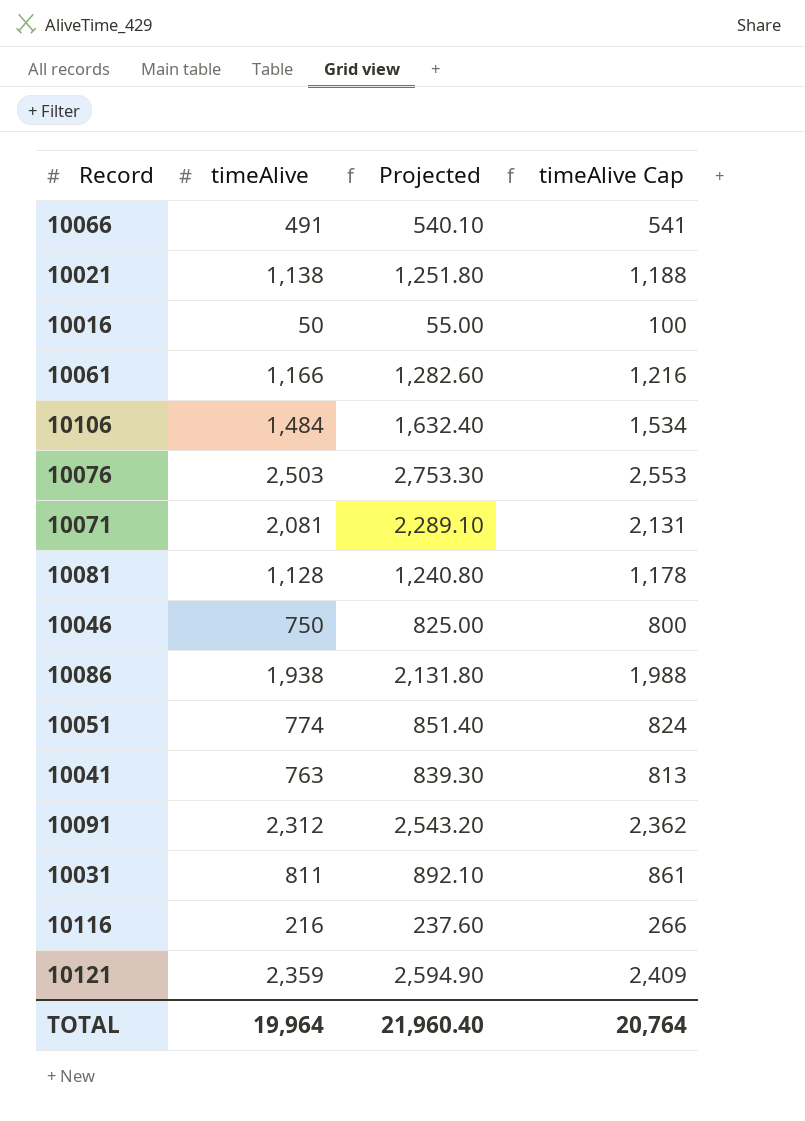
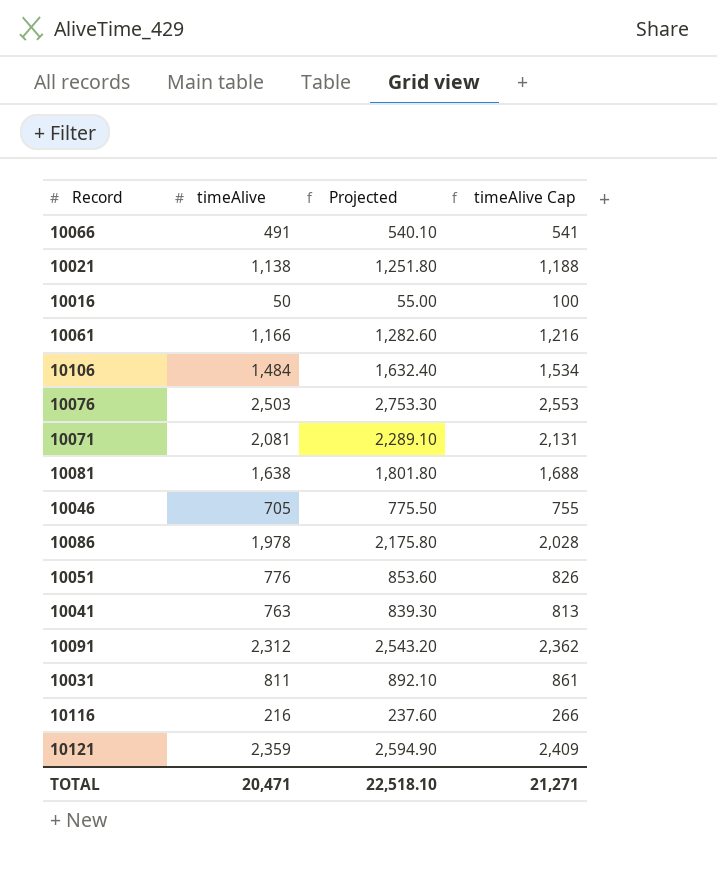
10081 | timeAlive: 1,128 -> 1,638
10081 | Projected: 1,240.80 -> 1,801.80
10081 | timeAlive Cap: 1,178 -> 1,688
10046 | timeAlive: 750 -> 705
10046 | Projected: 825.00 -> 775.50
10046 | timeAlive Cap: 800 -> 755
10086 | timeAlive: 1,938 -> 1,978
10086 | Projected: 2,131.80 -> 2,175.80
10086 | timeAlive Cap: 1,988 -> 2,028
10051 | timeAlive: 774 -> 776
10051 | Projected: 851.40 -> 853.60
10051 | timeAlive Cap: 824 -> 826
TOTAL | timeAlive: 19,964 -> 20,471
TOTAL | Projected: 21,960.40 -> 22,518.10
TOTAL | timeAlive Cap: 20,764 -> 21,271

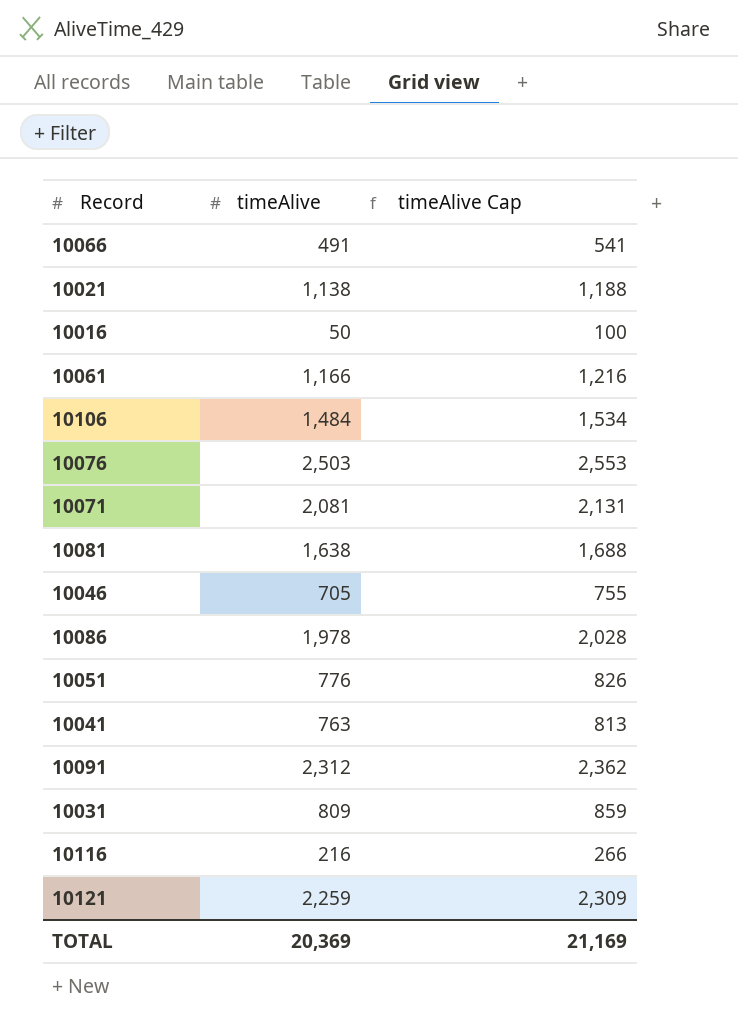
column Projected | formula: [timeAlive] * 1.1 -> none
10031 | timeAlive: 811 -> 809
10031 | timeAlive Cap: 861 -> 859
10121 | timeAlive: 2,359 -> 2,259
10121 | timeAlive Cap: 2,409 -> 2,309
TOTAL | timeAlive: 20,471 -> 20,369
TOTAL | timeAlive Cap: 21,271 -> 21,169

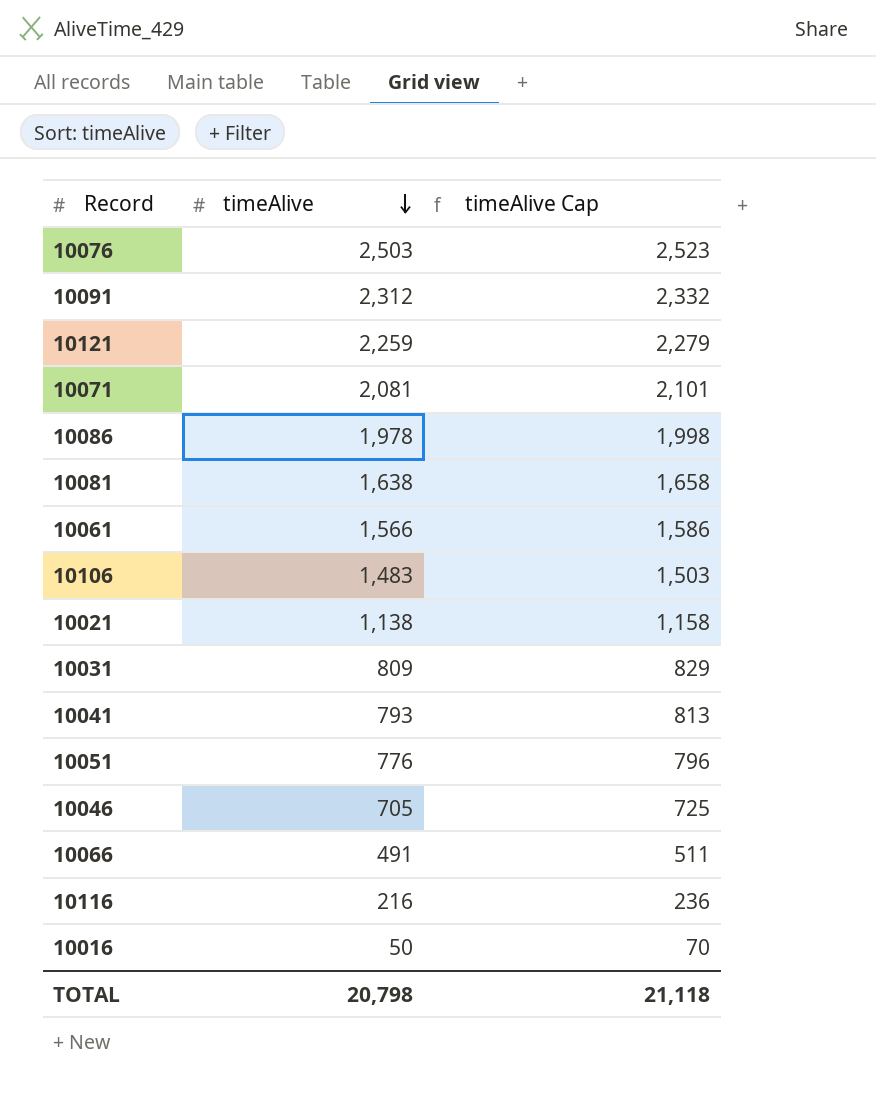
row order: none -> timeAlive descending
column timeAlive Cap | formula: [timeAlive] + 50 -> [timeAlive] + 20
10061 | timeAlive: 1,166 -> 1,566
10106 | timeAlive: 1,484 -> 1,483
10041 | timeAlive: 763 -> 793
TOTAL | timeAlive: 20,369 -> 20,798
TOTAL | timeAlive Cap: 21,169 -> 21,118

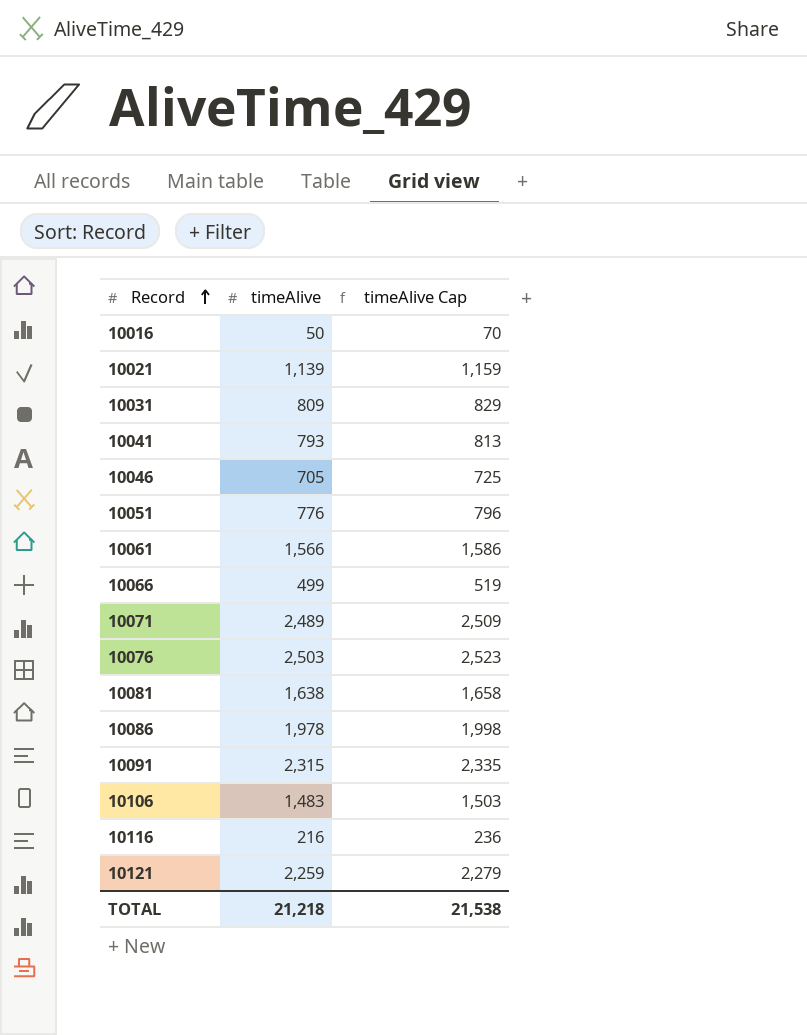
row order: timeAlive descending -> Record ascending
10021 | timeAlive: 1,138 -> 1,139
10021 | timeAlive Cap: 1,158 -> 1,159
10066 | timeAlive: 491 -> 499
10066 | timeAlive Cap: 511 -> 519
10071 | timeAlive: 2,081 -> 2,489
10071 | timeAlive Cap: 2,101 -> 2,509
10091 | timeAlive: 2,312 -> 2,315
10091 | timeAlive Cap: 2,332 -> 2,335
TOTAL | timeAlive: 20,798 -> 21,218
TOTAL | timeAlive Cap: 21,118 -> 21,538

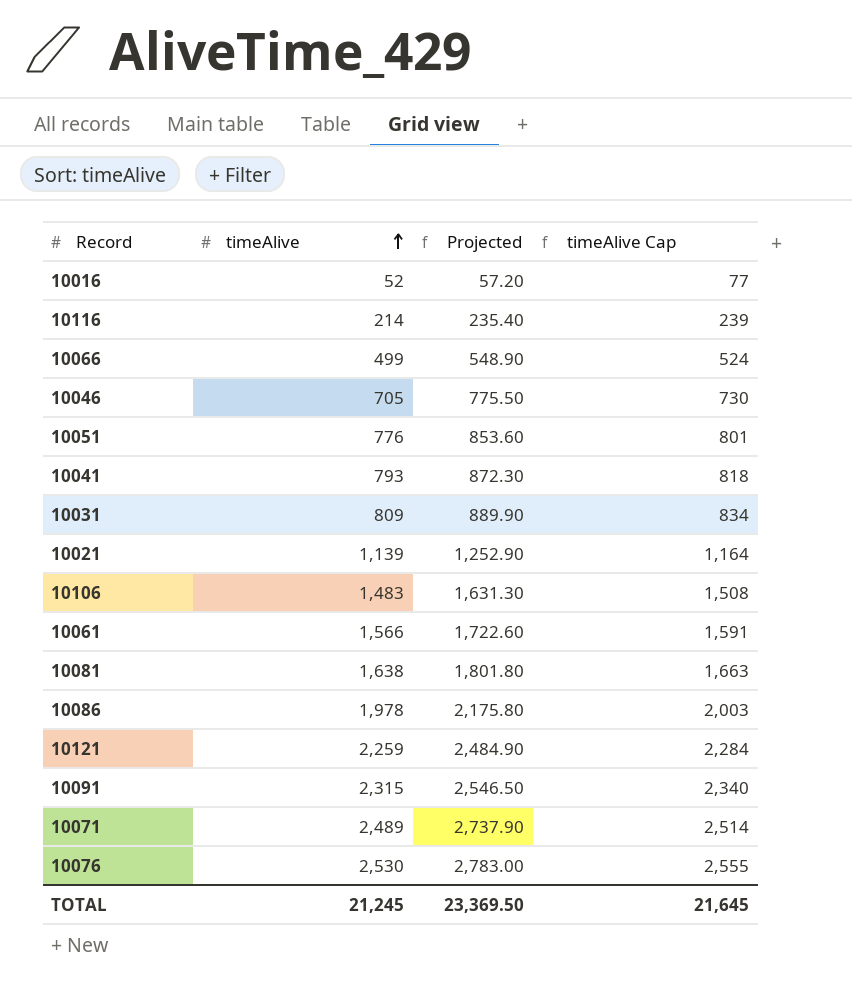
row order: Record ascending -> timeAlive ascending
column Projected | formula: none -> [timeAlive] * 1.1
column timeAlive Cap | formula: [timeAlive] + 20 -> [timeAlive] + 25
10016 | timeAlive: 50 -> 52
10116 | timeAlive: 216 -> 214
10076 | timeAlive: 2,503 -> 2,530
TOTAL | timeAlive: 21,218 -> 21,245
TOTAL | timeAlive Cap: 21,538 -> 21,645

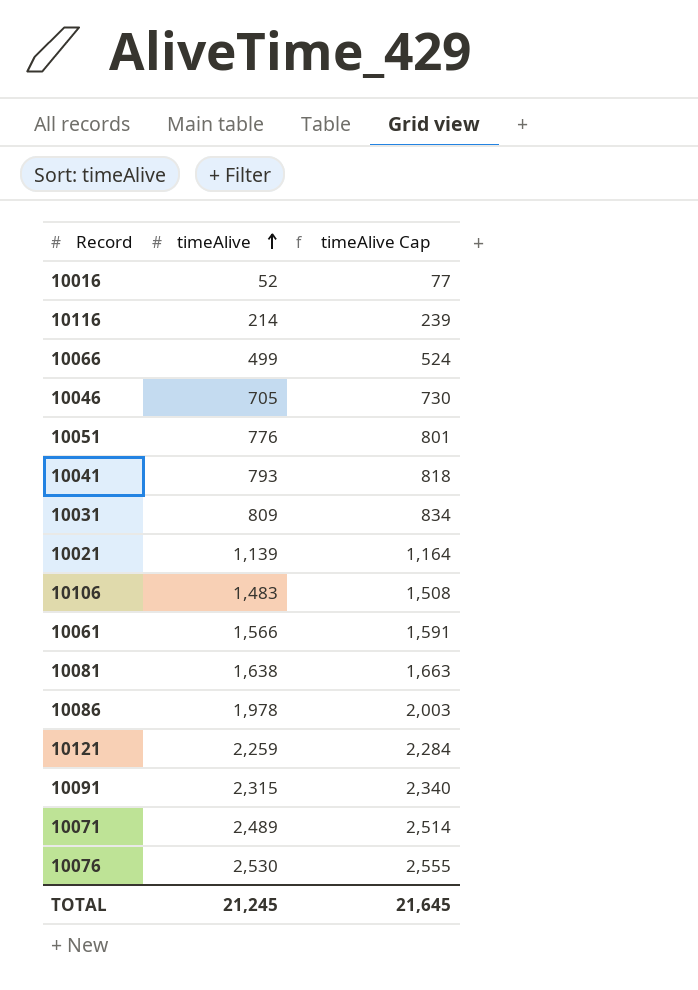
column Projected | formula: [timeAlive] * 1.1 -> none

